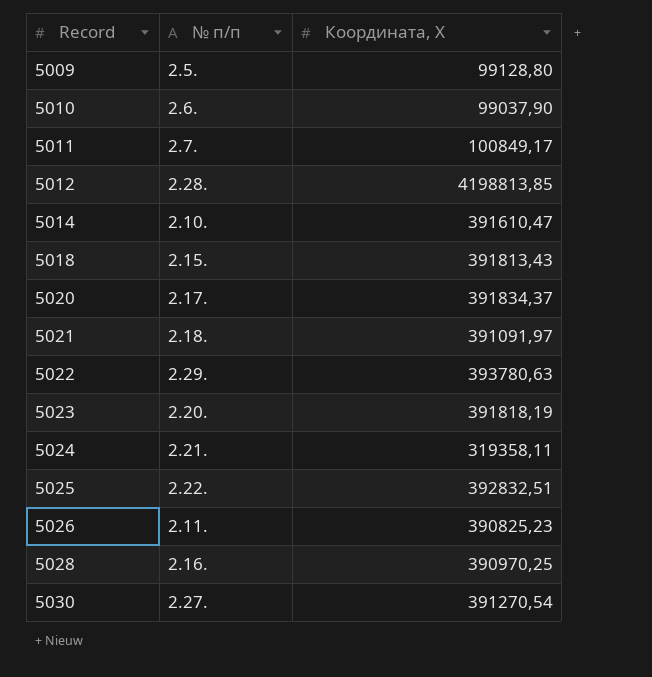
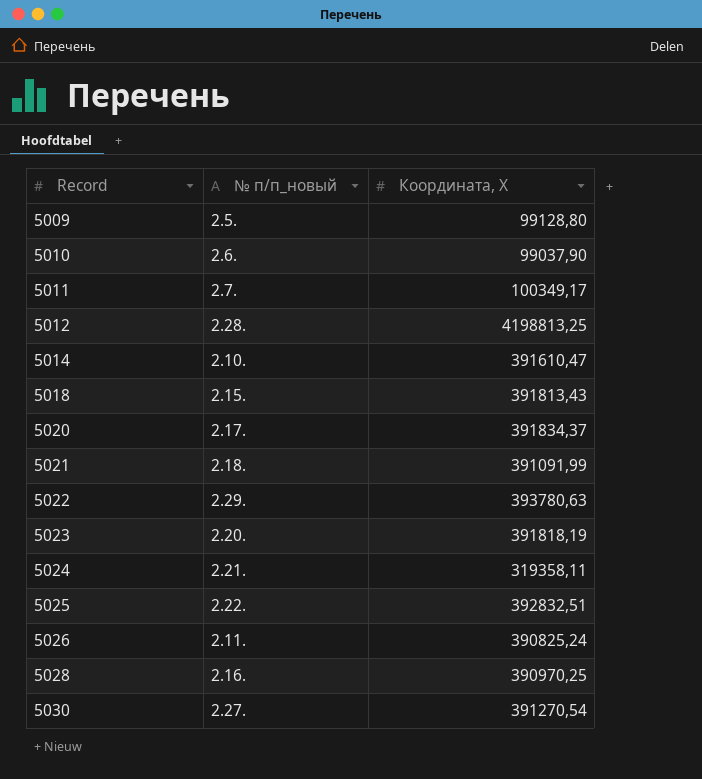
column name: № п/п -> № п/п_новый
5011 | Координата, Х: 100849,17 -> 100349,17
5012 | Координата, Х: 4198813,85 -> 4198813,25
5021 | Координата, Х: 391091,97 -> 391091,99
5026 | Координата, Х: 390825,23 -> 390825,24

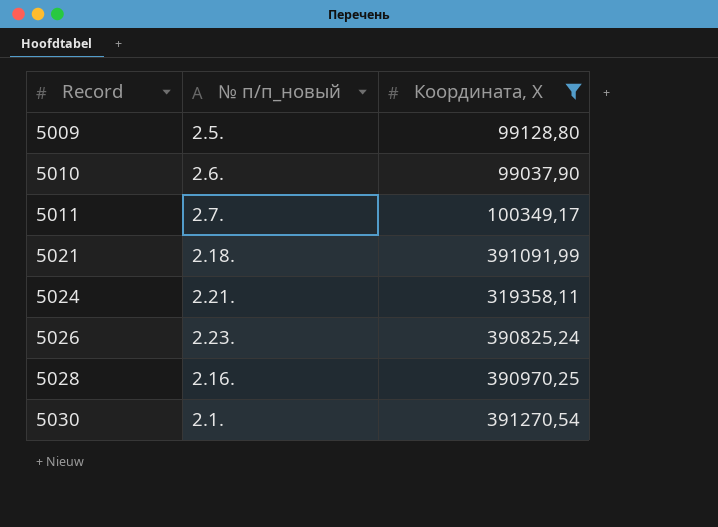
filter: none -> Координата, Х <= 391270,54
5026 | № п/п_новый: 2.11. -> 2.23.
5030 | № п/п_новый: 2.27. -> 2.1.

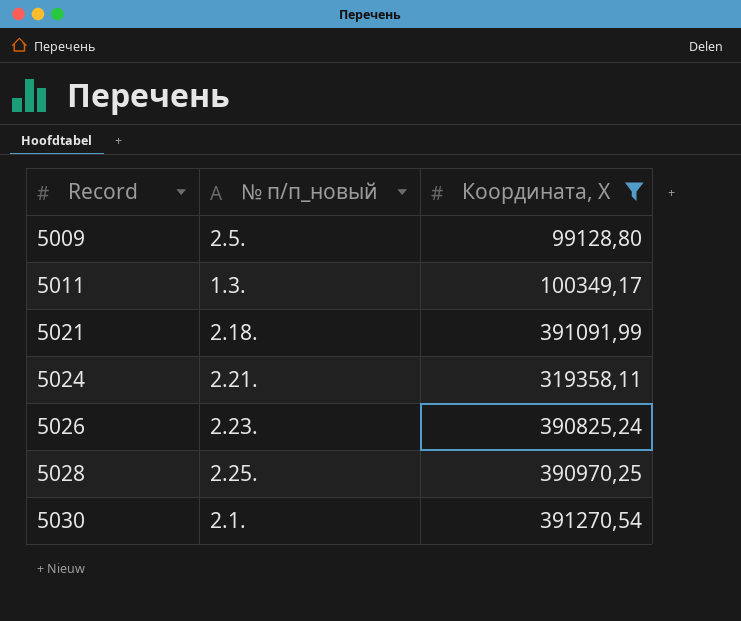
row 5010: 2.6. | 99037,90 -> none
5011 | № п/п_новый: 2.7. -> 1.3.
5028 | № п/п_новый: 2.16. -> 2.25.

